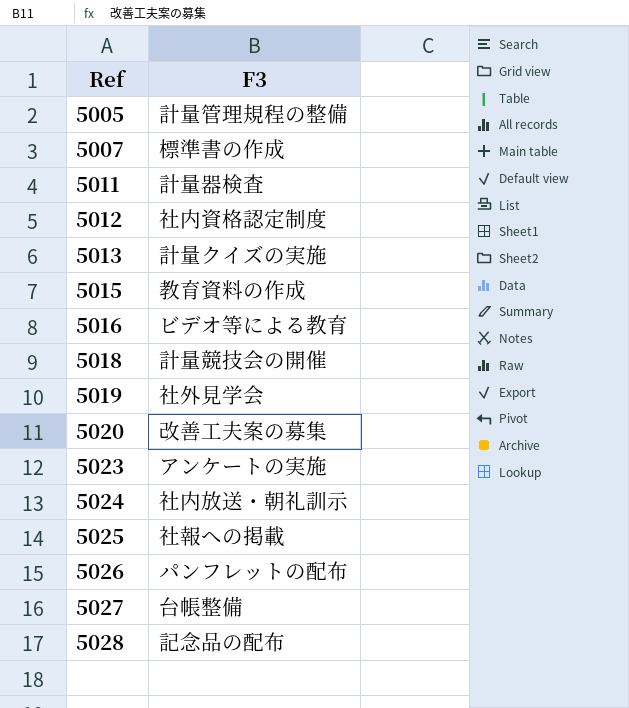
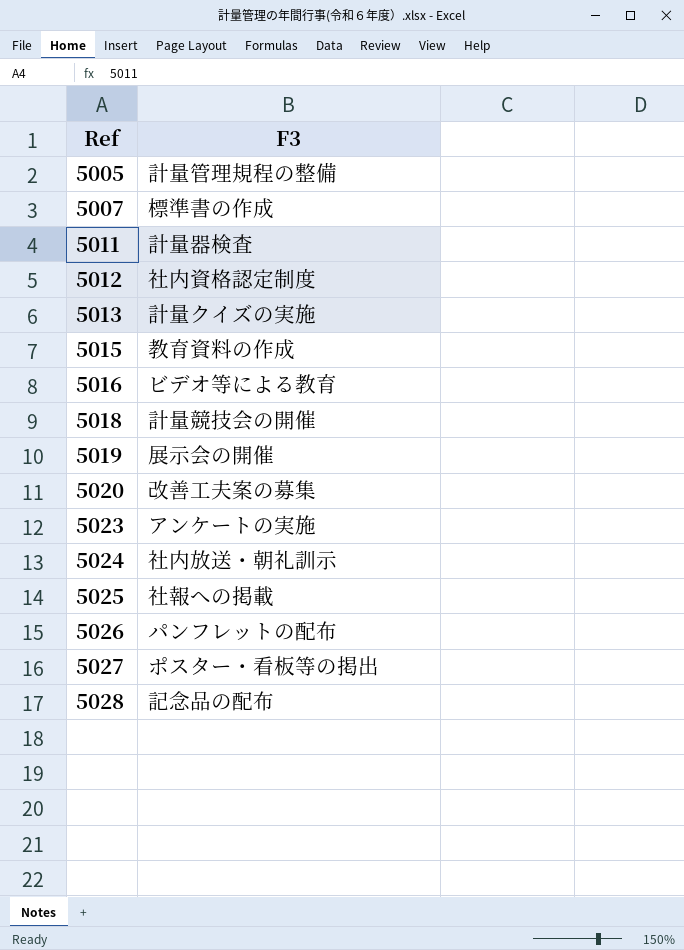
5019 | F3: 社外見学会 -> 展示会の開催
5027 | F3: 台帳整備 -> ポスター・看板等の掲出

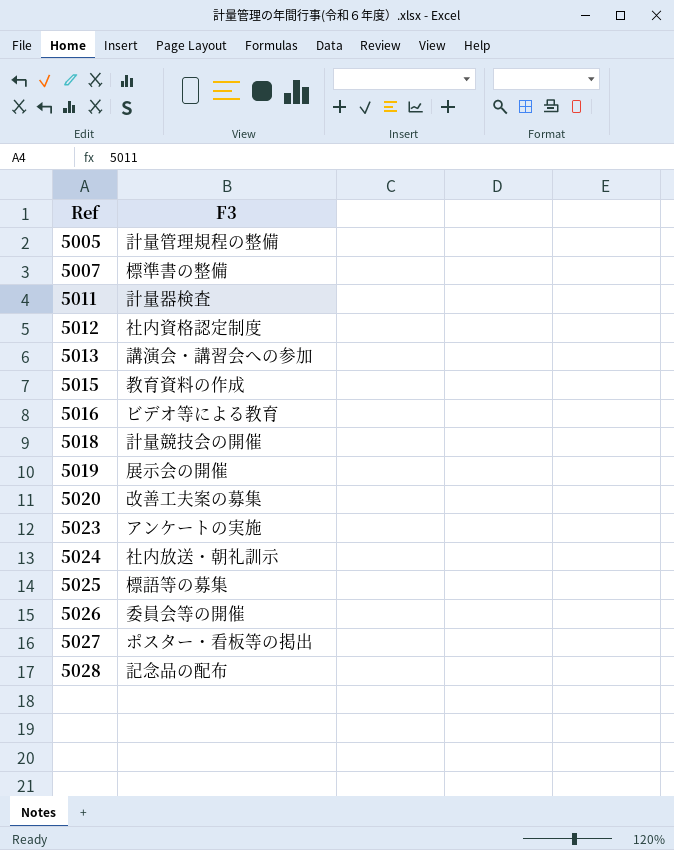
5007 | F3: 標準書の作成 -> 標準書の整備
5013 | F3: 計量クイズの実施 -> 講演会・講習会への参加
5025 | F3: 社報への掲載 -> 標語等の募集
5026 | F3: パンフレットの配布 -> 委員会等の開催

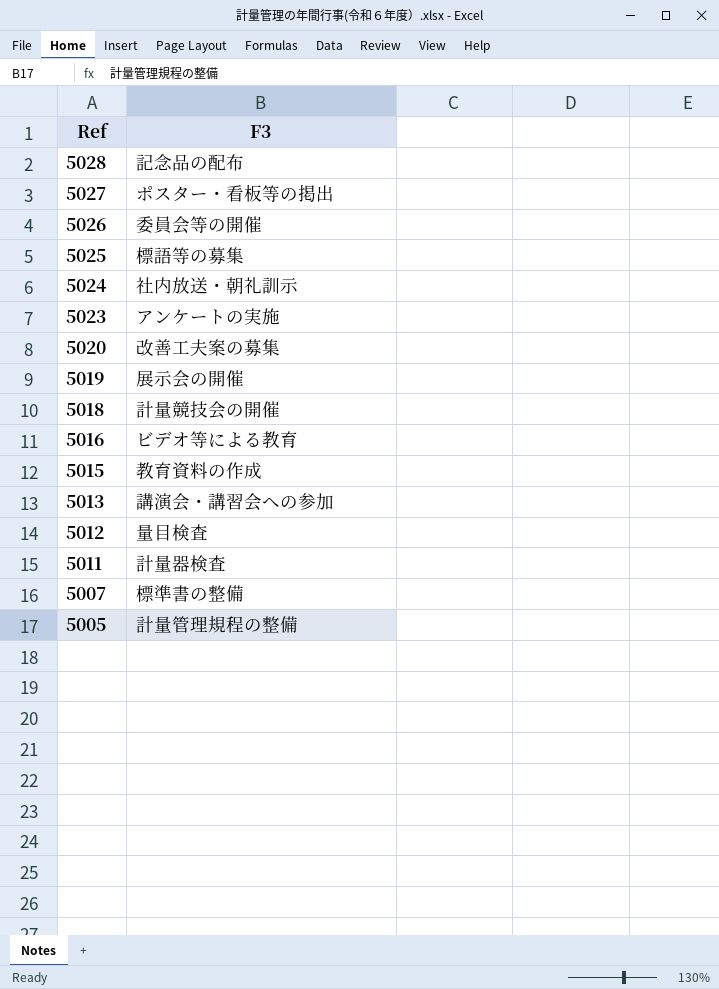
row order: Ref ascending -> Ref descending
5012 | F3: 社内資格認定制度 -> 量目検査

